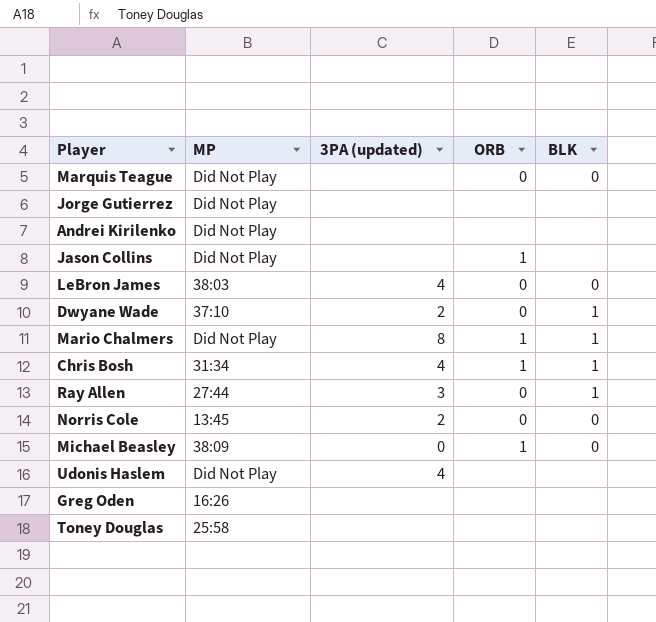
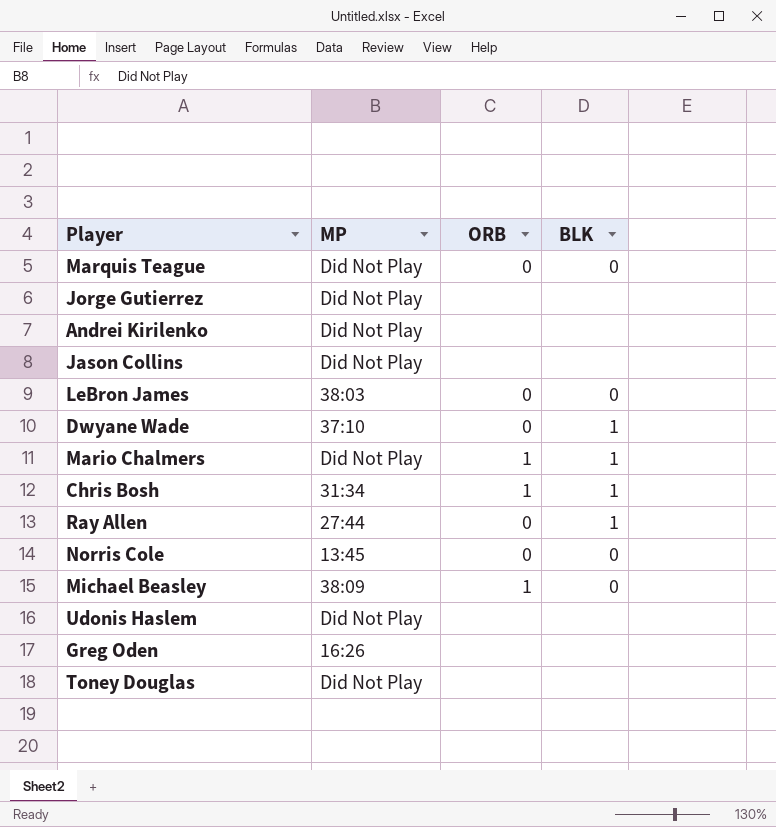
column 3PA (updated) | position: 3 -> none
Jason Collins | ORB: 1 -> none
Toney Douglas | MP: 25:58 -> Did Not Play

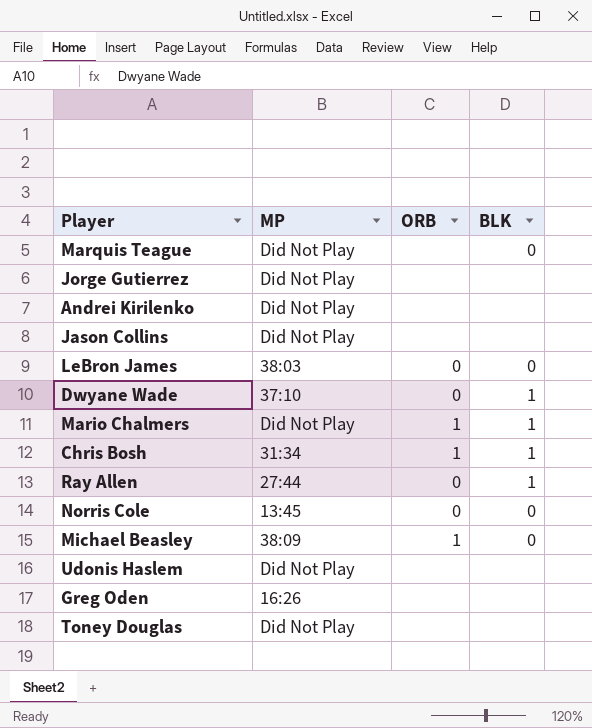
Marquis Teague | ORB: 0 -> none

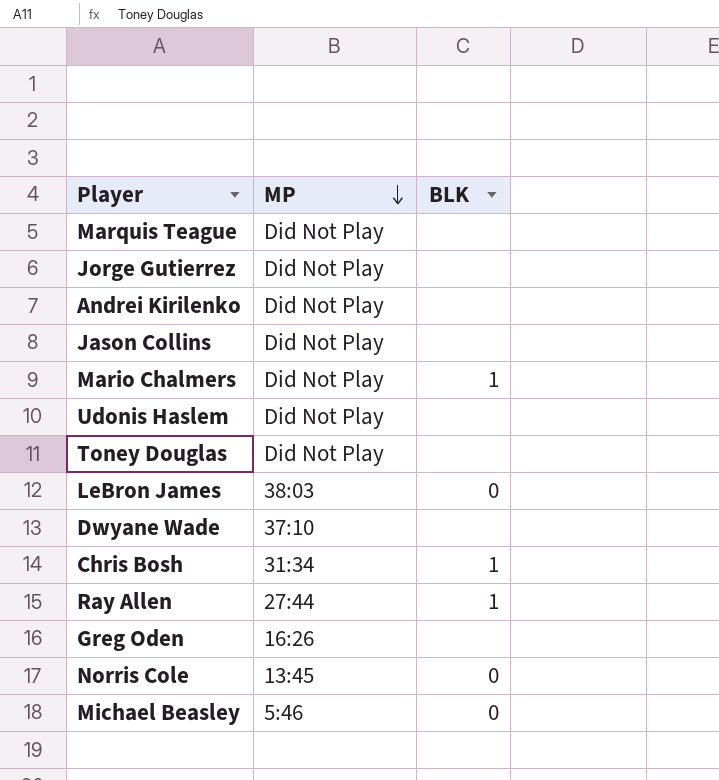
row order: none -> MP descending
column ORB | position: 3 -> none
Marquis Teague | BLK: 0 -> none
Dwyane Wade | BLK: 1 -> none
Michael Beasley | MP: 38:09 -> 5:46

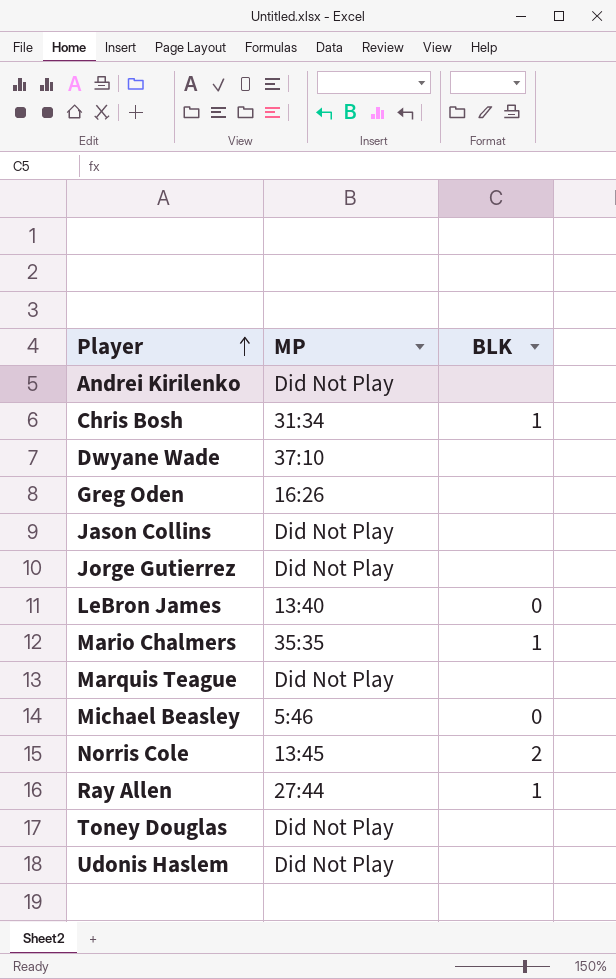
row order: MP descending -> Player ascending
LeBron James | MP: 38:03 -> 13:40
Mario Chalmers | MP: Did Not Play -> 35:35
Norris Cole | BLK: 0 -> 2

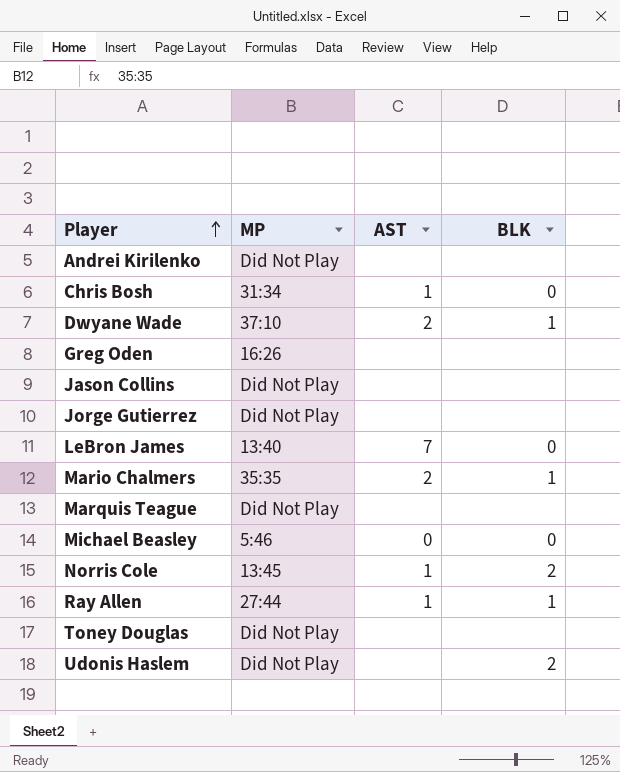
column AST | position: none -> 3
Chris Bosh | BLK: 1 -> 0
Dwyane Wade | BLK: none -> 1
Udonis Haslem | BLK: none -> 2

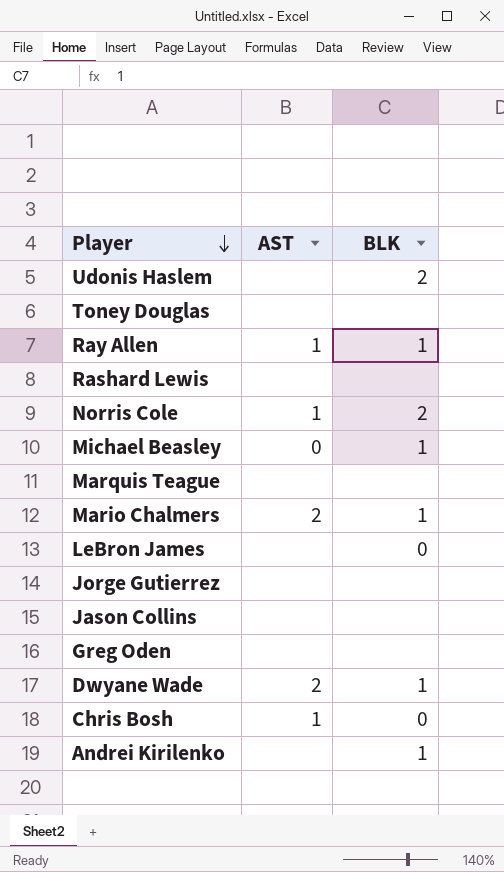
row order: Player ascending -> Player descending
column MP | position: 2 -> none
row Rashard Lewis: none -> none | none
Michael Beasley | BLK: 0 -> 1
LeBron James | AST: 7 -> none
Andrei Kirilenko | BLK: none -> 1

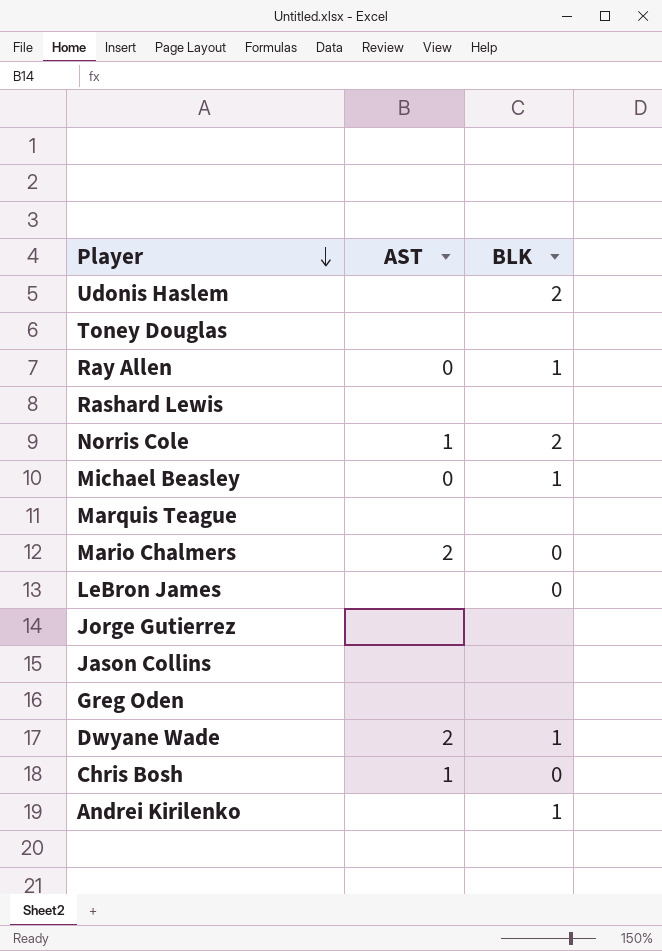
Ray Allen | AST: 1 -> 0
Mario Chalmers | BLK: 1 -> 0

